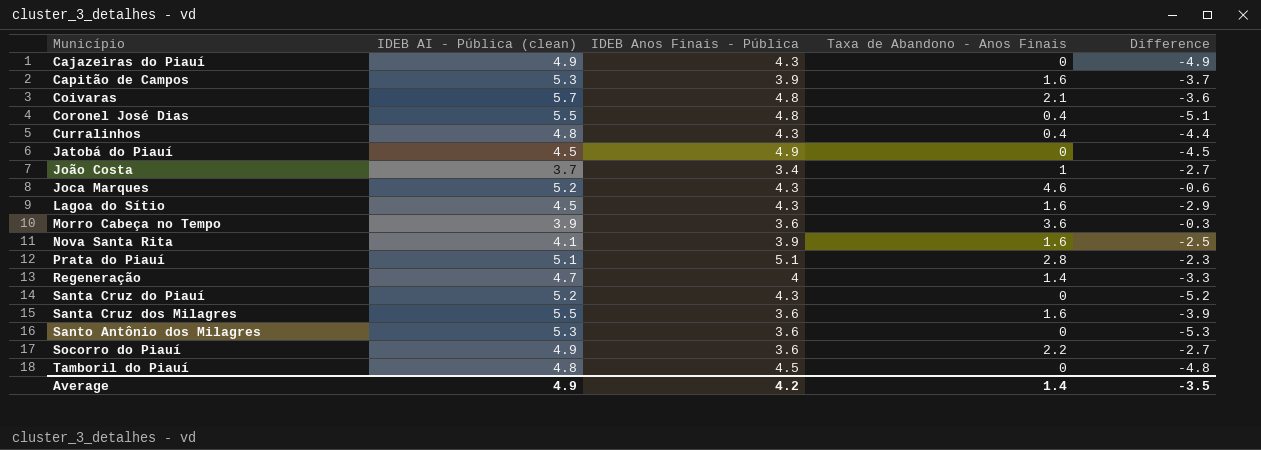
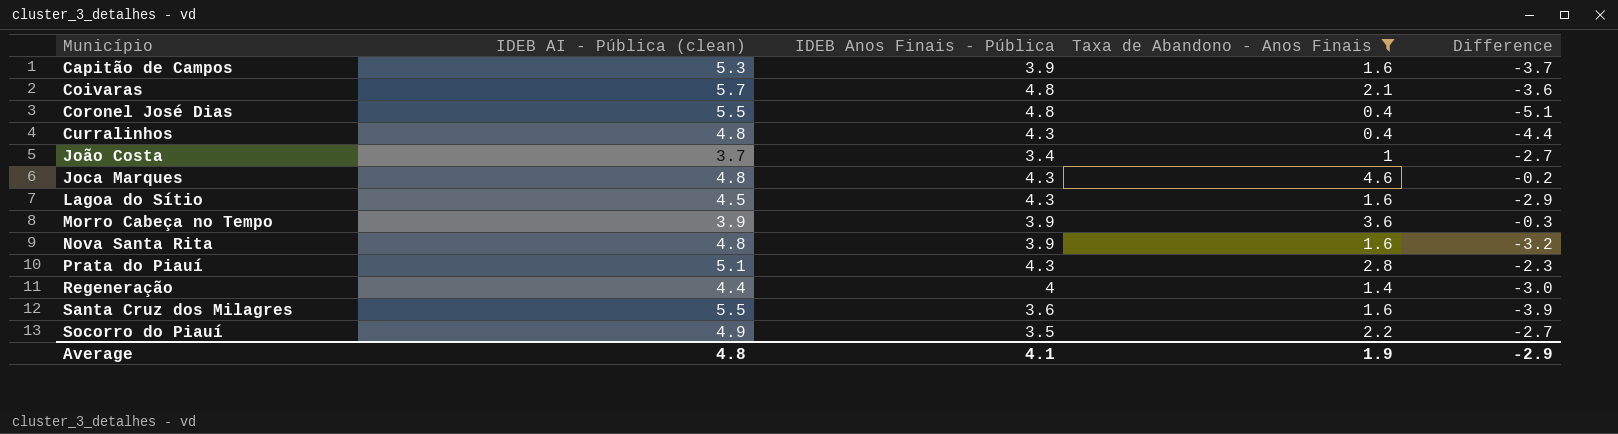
filter: none -> Taxa de Abandono - Anos Finais != 0
Joca Marques | IDEB AI - Pública (clean): 5.2 -> 4.8
Joca Marques | Difference: -0.6 -> -0.2
Morro Cabeça no Tempo | IDEB Anos Finais - Pública: 3.6 -> 3.9
Nova Santa Rita | IDEB AI - Pública (clean): 4.1 -> 4.8
Nova Santa Rita | Difference: -2.5 -> -3.2
Prata do Piauí | IDEB Anos Finais - Pública: 5.1 -> 4.3
Regeneração | IDEB AI - Pública (clean): 4.7 -> 4.4
Regeneração | Difference: -3.3 -> -3.0
Socorro do Piauí | IDEB Anos Finais - Pública: 3.6 -> 3.5
Average | IDEB AI - Pública (clean): 4.9 -> 4.8
Average | IDEB Anos Finais - Pública: 4.2 -> 4.1
Average | Taxa de Abandono - Anos Finais: 1.4 -> 1.9
Average | Difference: -3.5 -> -2.9

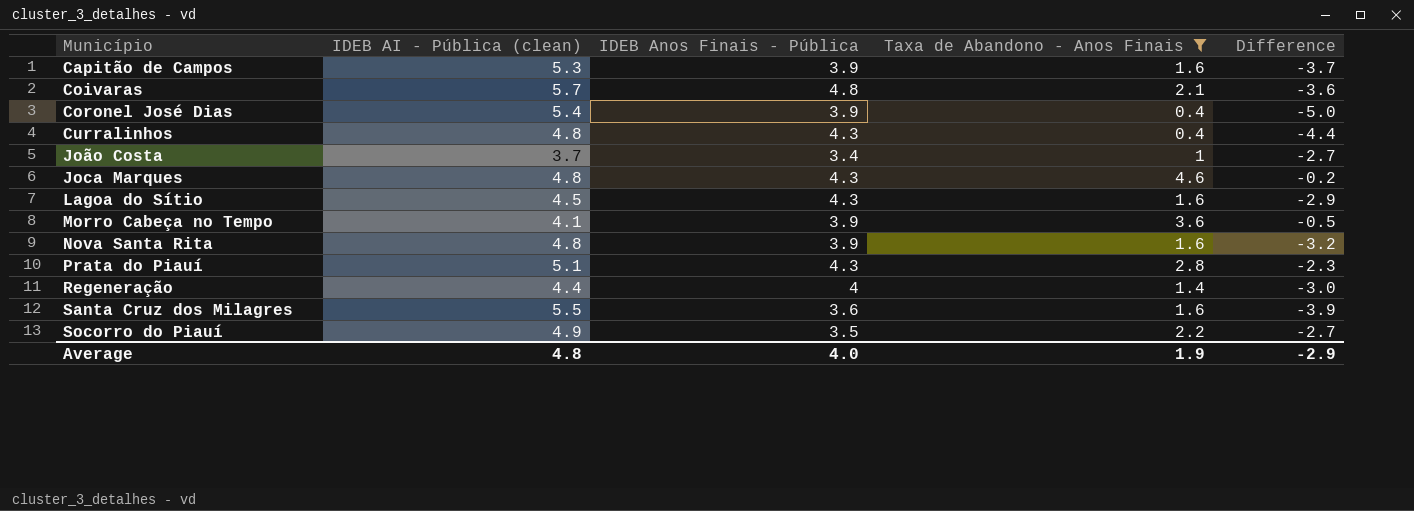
Coronel José Dias | IDEB AI - Pública (clean): 5.5 -> 5.4
Coronel José Dias | IDEB Anos Finais - Pública: 4.8 -> 3.9
Coronel José Dias | Difference: -5.1 -> -5.0
Morro Cabeça no Tempo | IDEB AI - Pública (clean): 3.9 -> 4.1
Morro Cabeça no Tempo | Difference: -0.3 -> -0.5
Average | IDEB Anos Finais - Pública: 4.1 -> 4.0

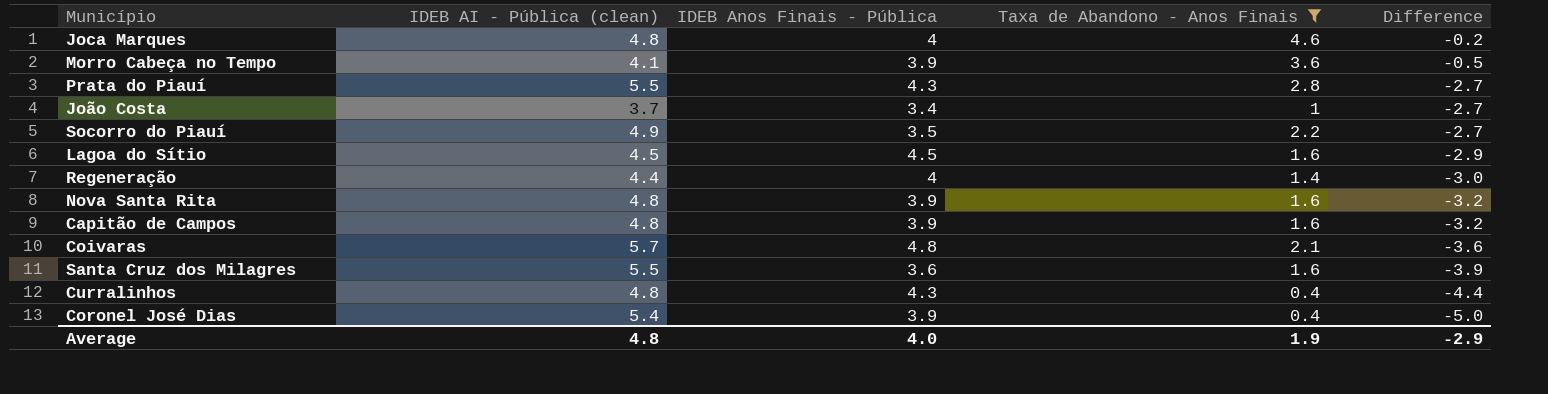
row order: Município ascending -> Difference descending
Joca Marques | IDEB Anos Finais - Pública: 4.3 -> 4
Prata do Piauí | IDEB AI - Pública (clean): 5.1 -> 5.5
Prata do Piauí | Difference: -2.3 -> -2.7
Lagoa do Sítio | IDEB Anos Finais - Pública: 4.3 -> 4.5
Capitão de Campos | IDEB AI - Pública (clean): 5.3 -> 4.8
Capitão de Campos | Difference: -3.7 -> -3.2

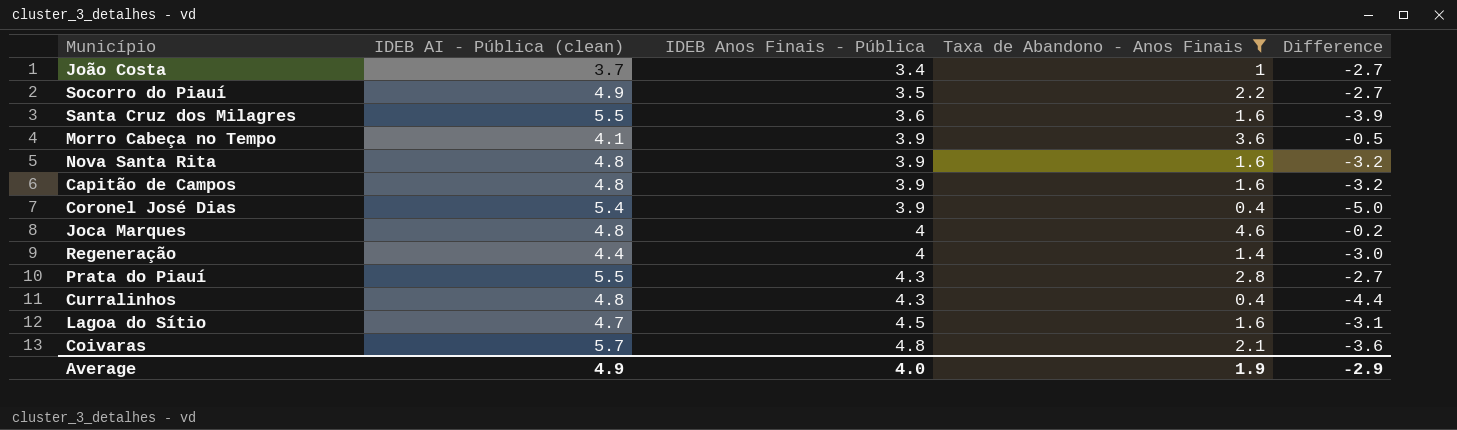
row order: Difference descending -> IDEB Anos Finais - Pública ascending
Lagoa do Sítio | IDEB AI - Pública (clean): 4.5 -> 4.7
Lagoa do Sítio | Difference: -2.9 -> -3.1
Average | IDEB AI - Pública (clean): 4.8 -> 4.9

